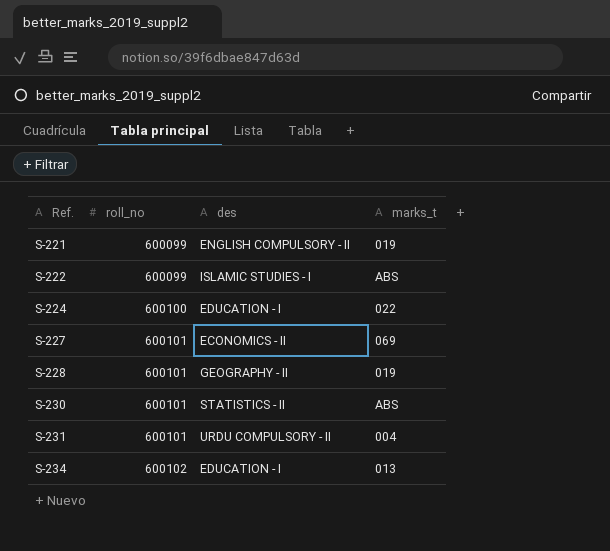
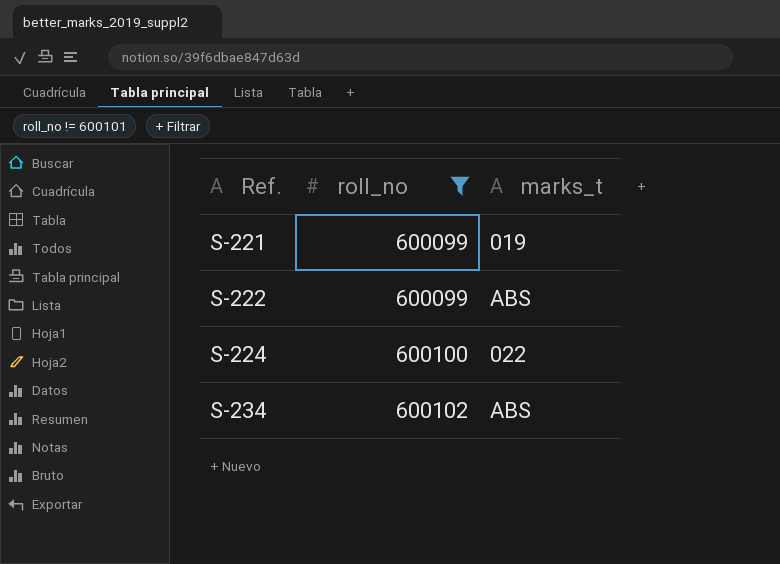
filter: none -> roll_no != 600101
column des | position: 3 -> none
S-234 | marks_t: 013 -> ABS

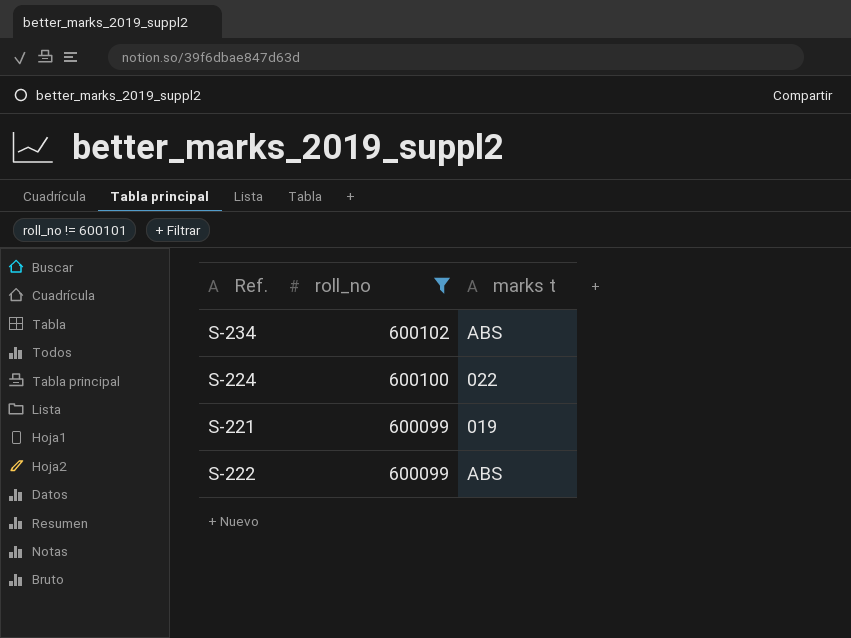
row order: Ref. ascending -> roll_no descending
column name: marks_t -> marks t

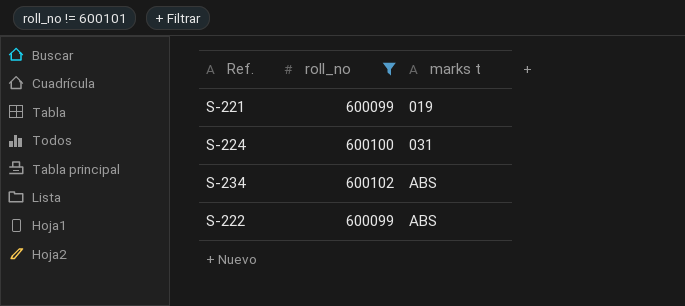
row order: roll_no descending -> marks t ascending
S-224 | marks t: 022 -> 031

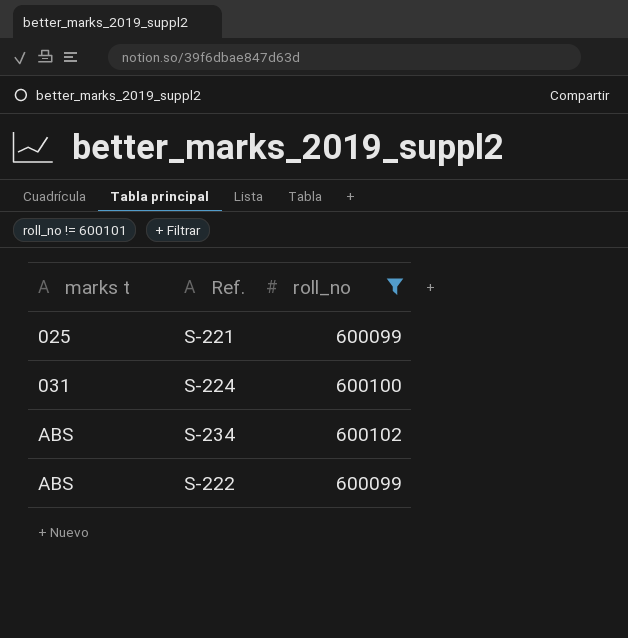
column marks t | position: 3 -> 1
S-221 | marks t: 019 -> 025

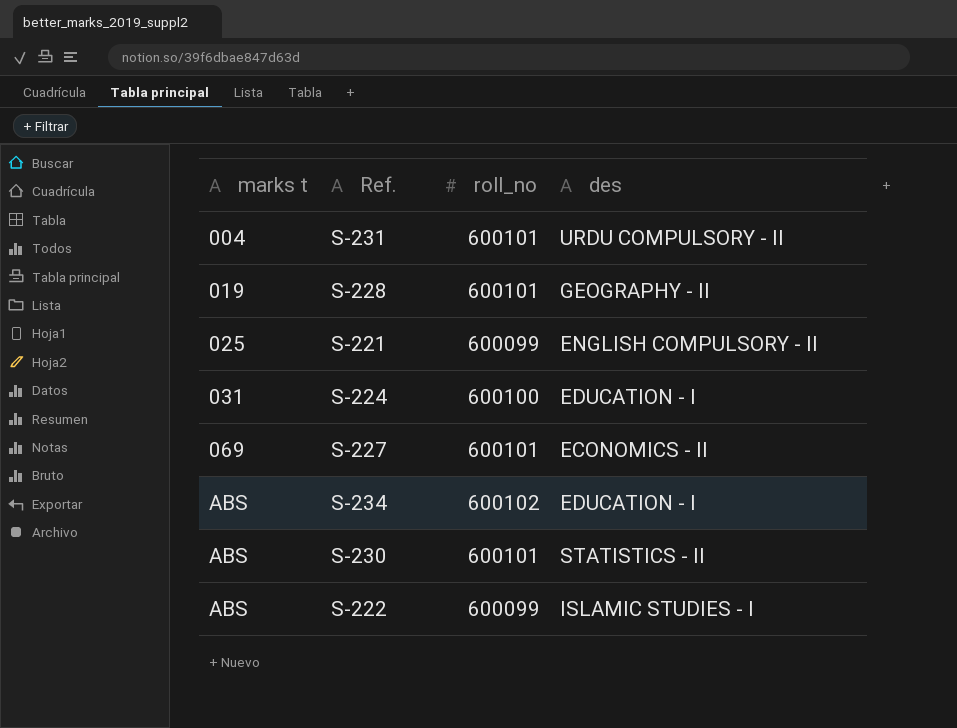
filter: roll_no != 600101 -> none
column des | position: none -> 4

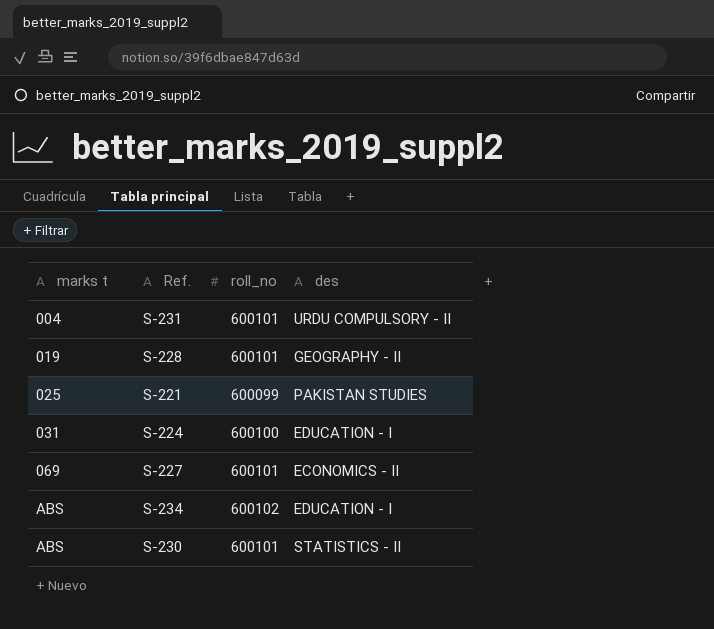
row S-222: ABS | 600099 | ISLAMIC STUDIES - I -> none
S-221 | des: ENGLISH COMPULSORY - II -> PAKISTAN STUDIES

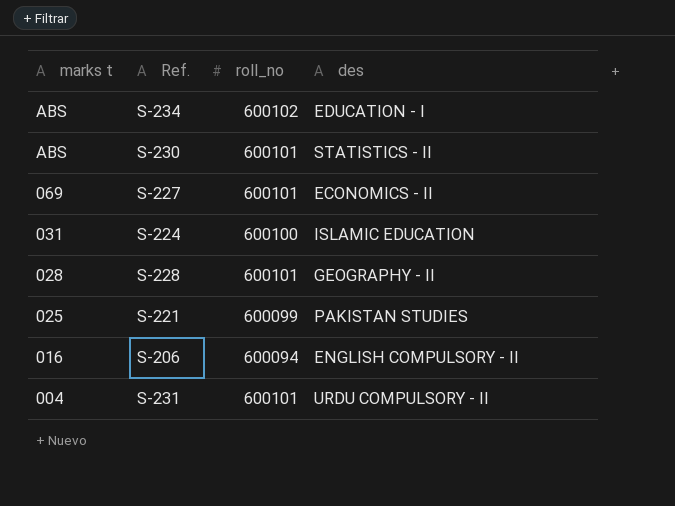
row order: marks t ascending -> marks t descending
S-224 | des: EDUCATION - I -> ISLAMIC EDUCATION
S-228 | marks t: 019 -> 028
row S-206: none -> 016 | 600094 | ENGLISH COMPULSORY - II

